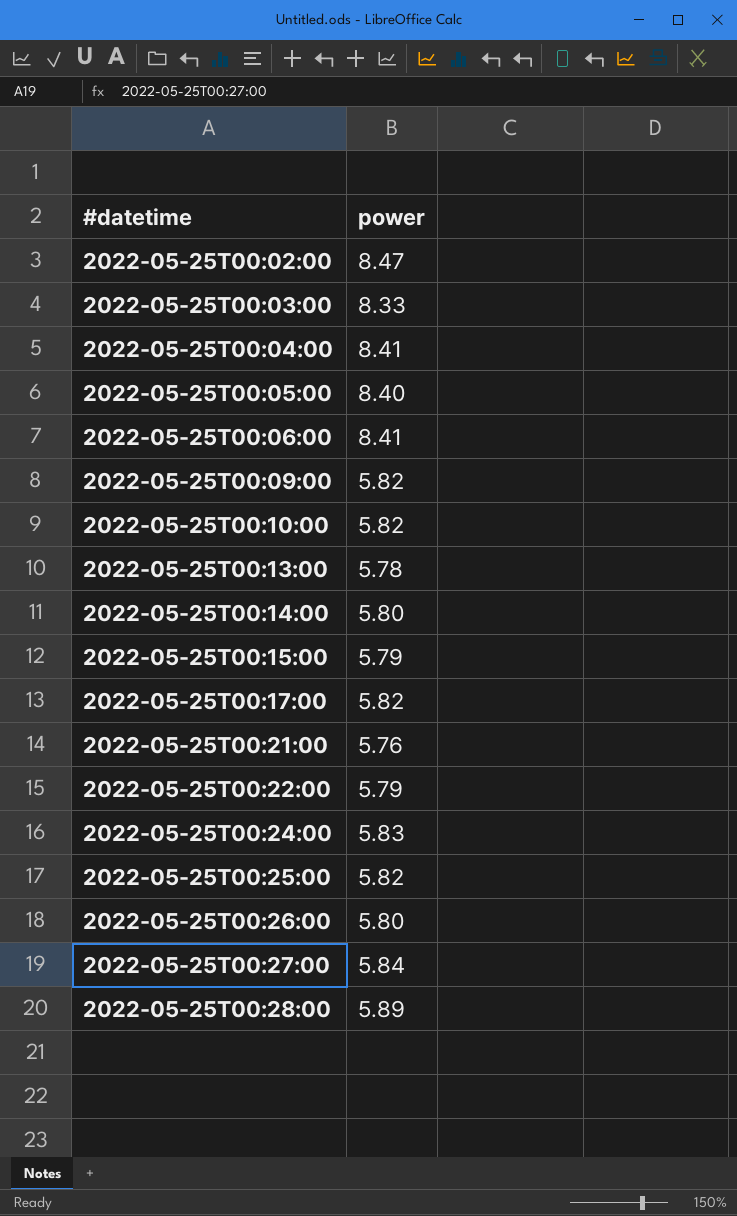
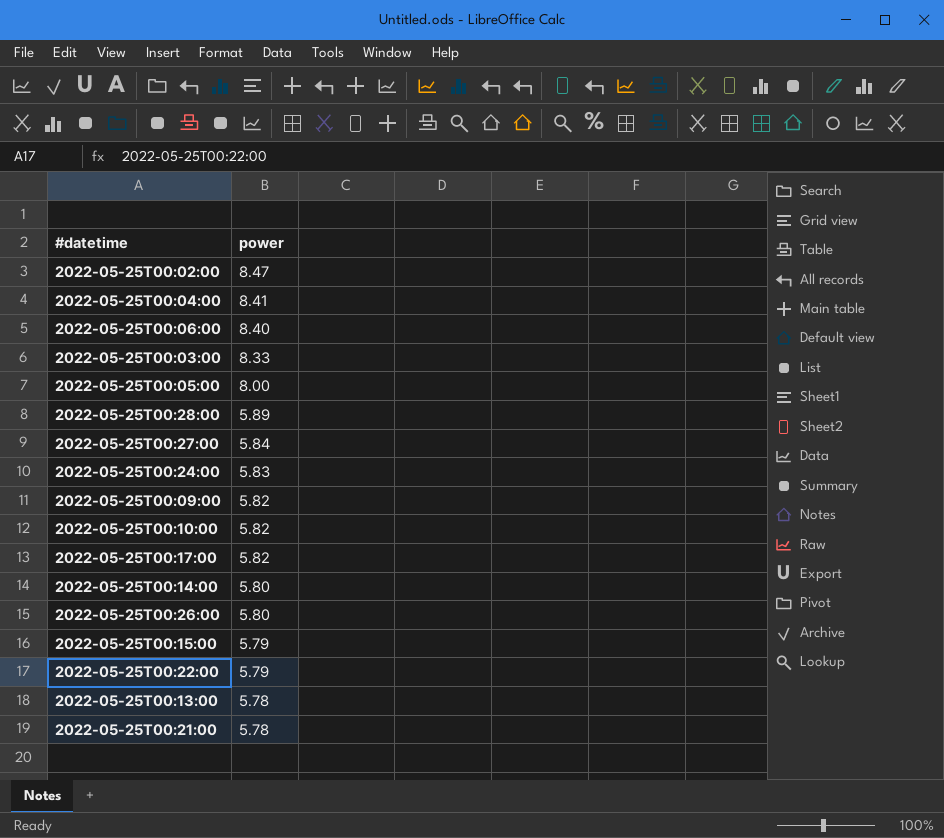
row order: #datetime ascending -> power descending
row 2022-05-25T00:25:00: 5.82 -> none
2022-05-25T00:06:00 | power: 8.41 -> 8.40
2022-05-25T00:05:00 | power: 8.40 -> 8.00
2022-05-25T00:21:00 | power: 5.76 -> 5.78

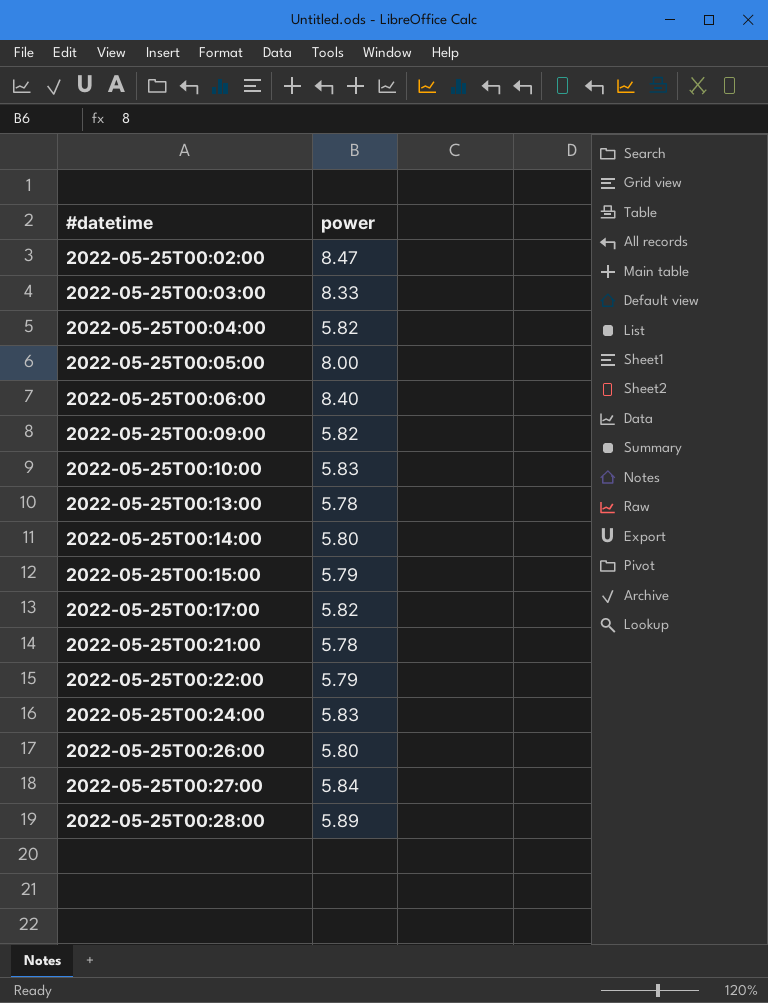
row order: power descending -> #datetime ascending
2022-05-25T00:04:00 | power: 8.41 -> 5.82
2022-05-25T00:10:00 | power: 5.82 -> 5.83

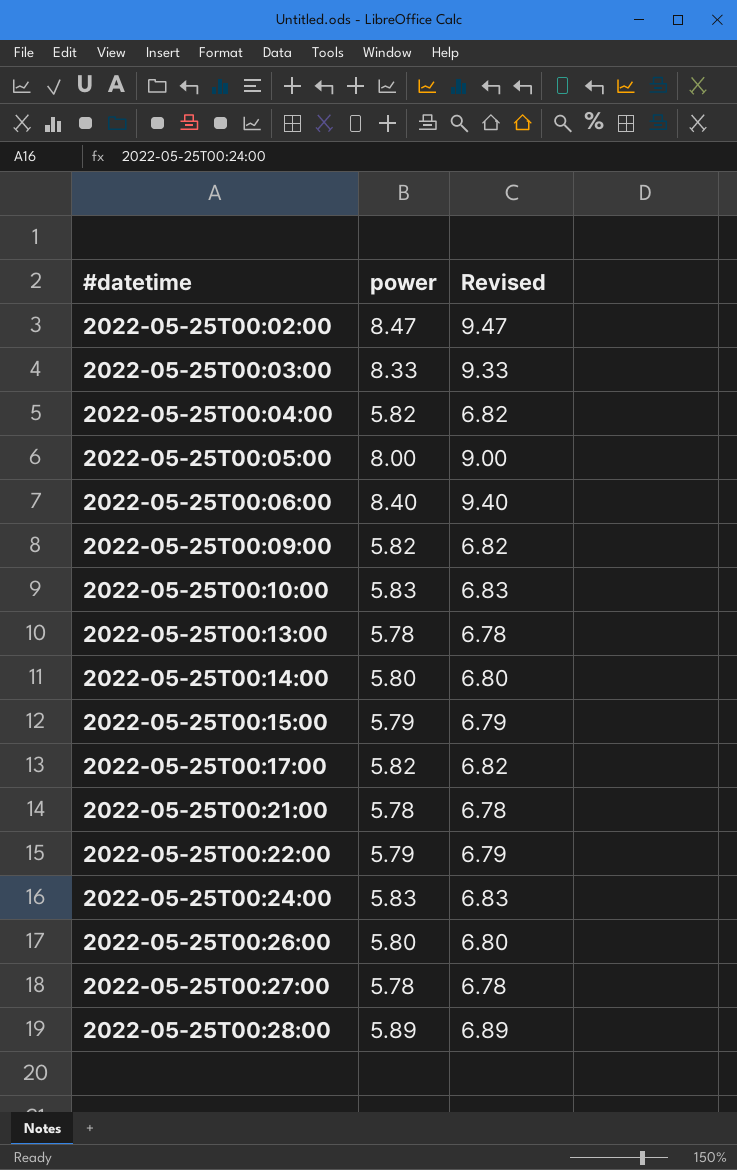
column Revised | formula: none -> [power] + 1
2022-05-25T00:27:00 | power: 5.84 -> 5.78

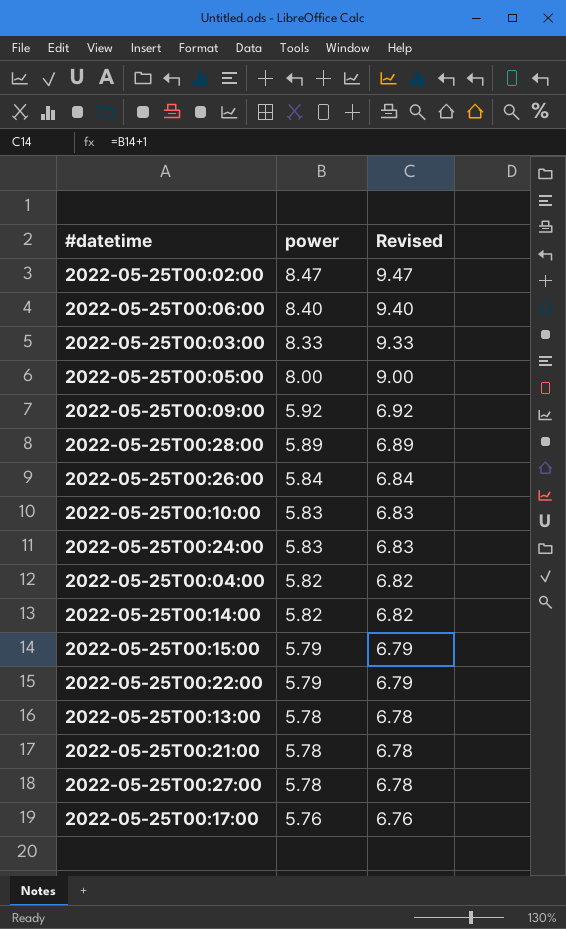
row order: #datetime ascending -> power descending
2022-05-25T00:09:00 | power: 5.82 -> 5.92
2022-05-25T00:09:00 | Revised: 6.82 -> 6.92
2022-05-25T00:26:00 | power: 5.80 -> 5.84
2022-05-25T00:26:00 | Revised: 6.80 -> 6.84
2022-05-25T00:14:00 | power: 5.80 -> 5.82
2022-05-25T00:14:00 | Revised: 6.80 -> 6.82
2022-05-25T00:17:00 | power: 5.82 -> 5.76
2022-05-25T00:17:00 | Revised: 6.82 -> 6.76

